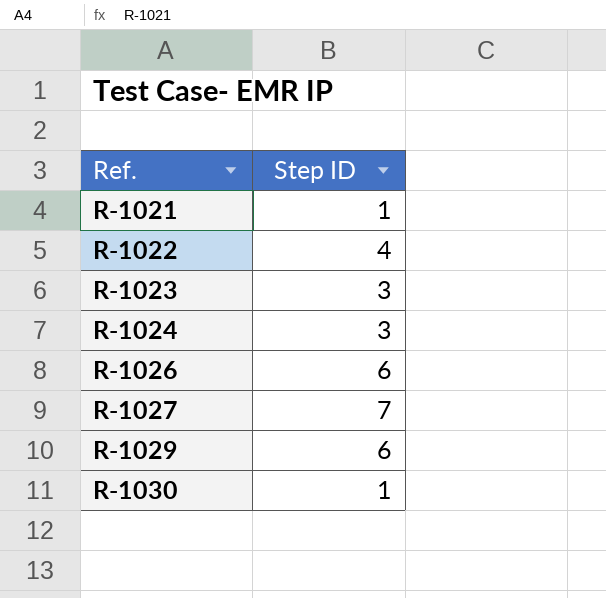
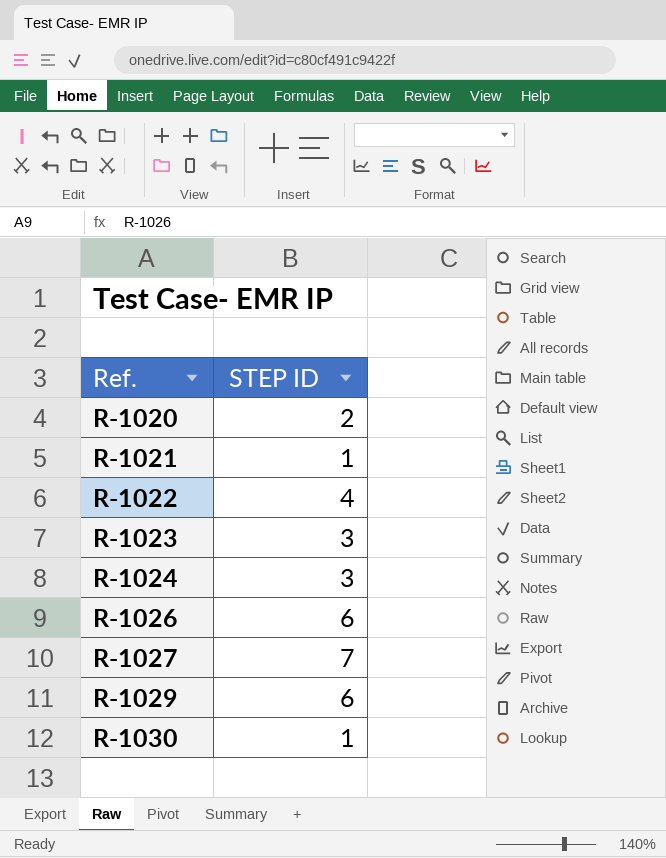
column name: Step ID -> STEP ID
row R-1020: none -> 2

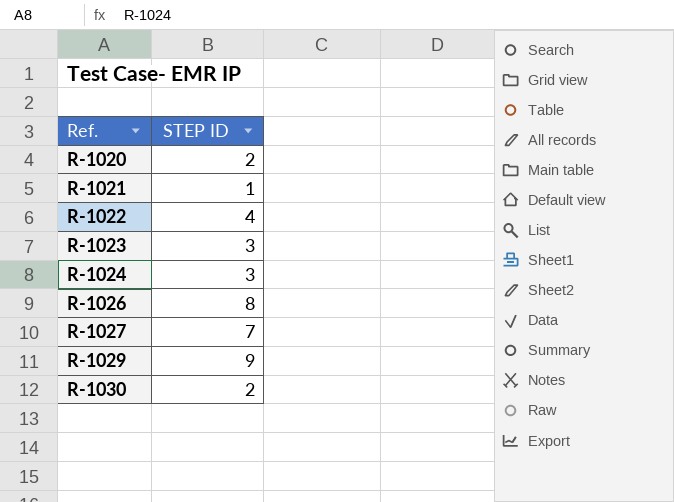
R-1026 | STEP ID: 6 -> 8
R-1029 | STEP ID: 6 -> 9
R-1030 | STEP ID: 1 -> 2

